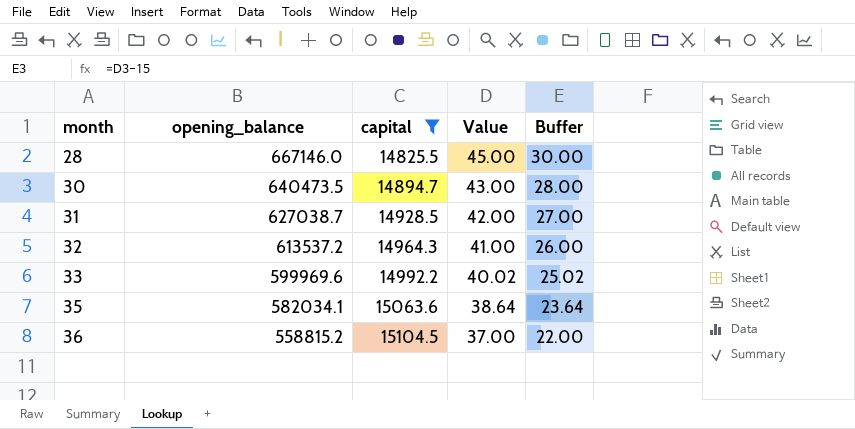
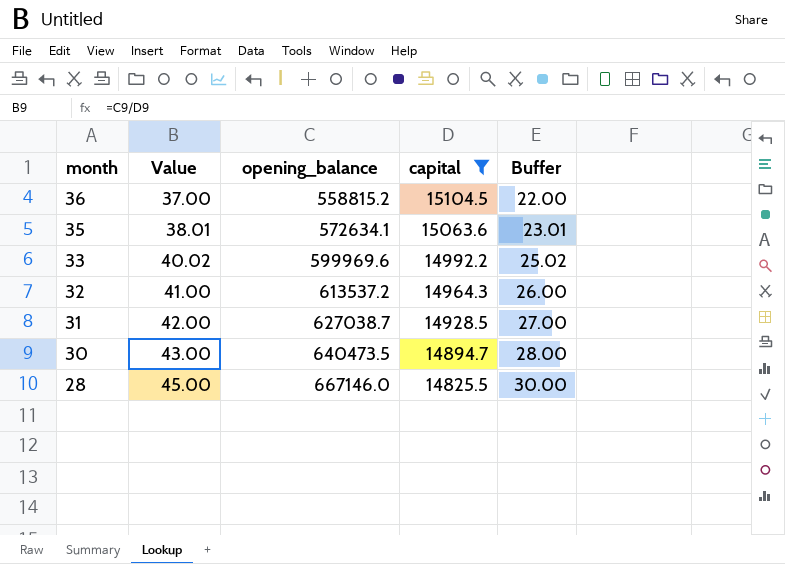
row order: month ascending -> month descending
column Value | position: 4 -> 2
35 | Value: 38.64 -> 38.01
35 | opening_balance: 582034.1 -> 572634.1
35 | Buffer: 23.64 -> 23.01

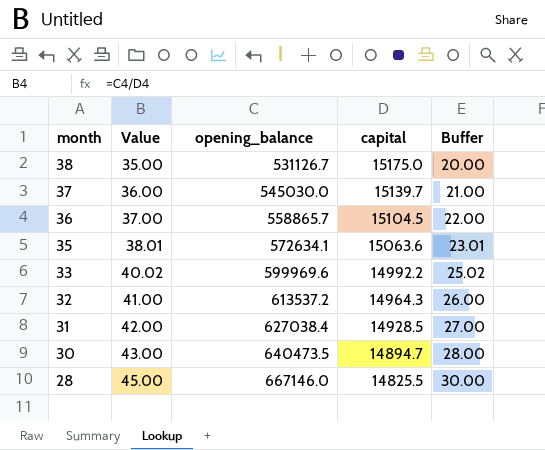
filter: capital <= 15104.5 -> none
36 | opening_balance: 558815.2 -> 558865.7
31 | opening_balance: 627038.7 -> 627038.4

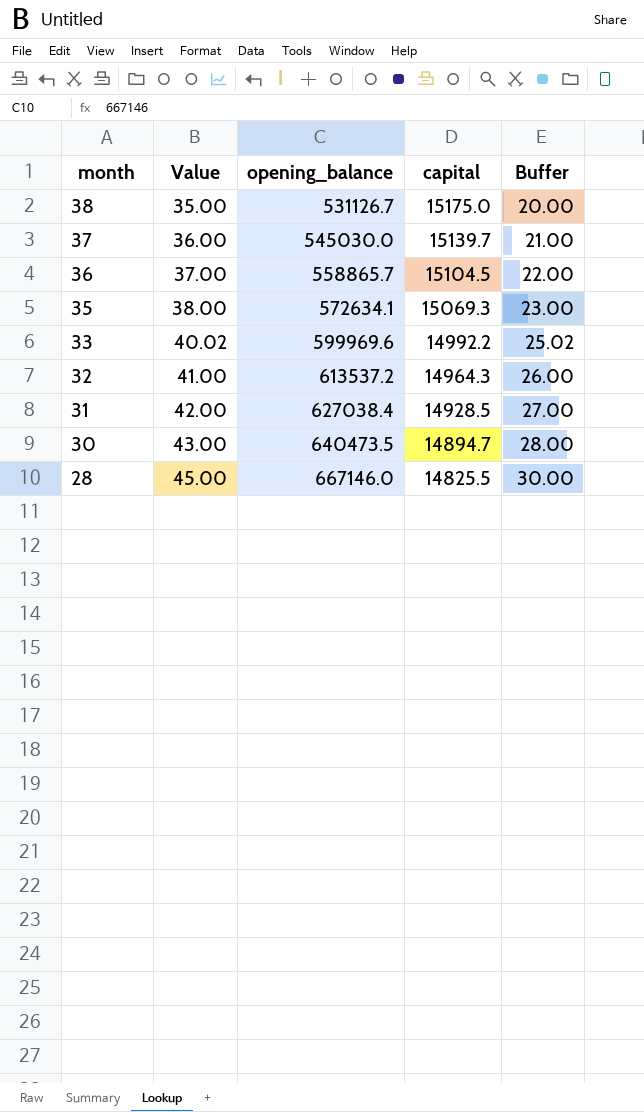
35 | Value: 38.01 -> 38.00
35 | capital: 15063.6 -> 15069.3
35 | Buffer: 23.01 -> 23.00

